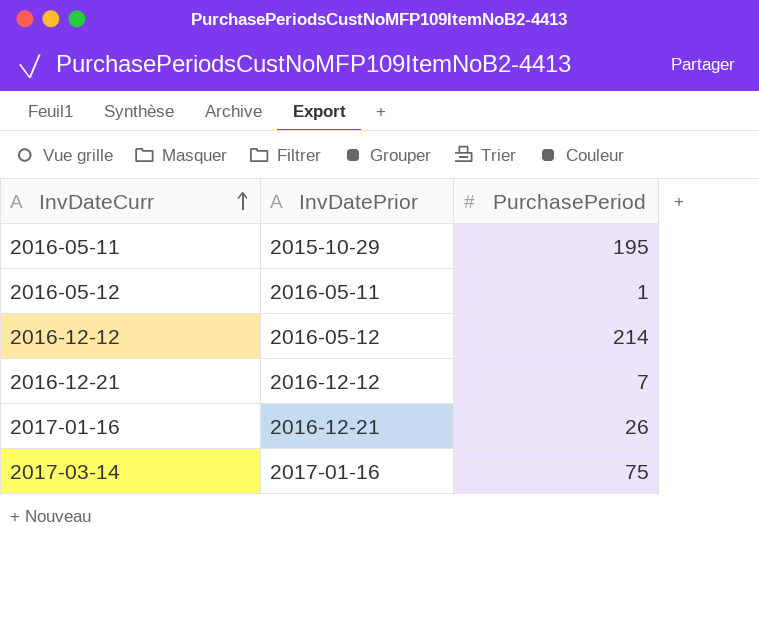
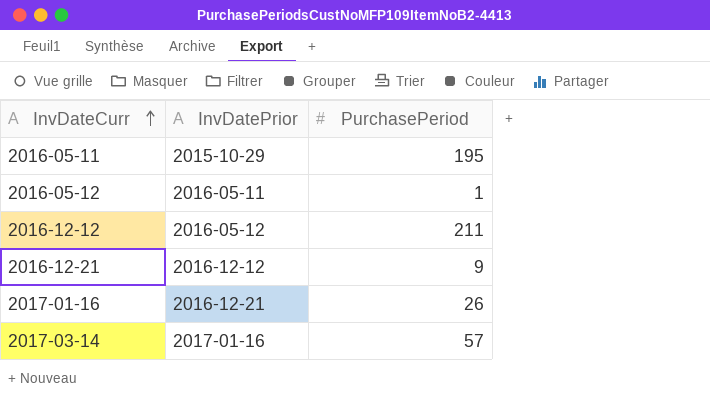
2016-12-12 | PurchasePeriod: 214 -> 211
2016-12-21 | PurchasePeriod: 7 -> 9
2017-03-14 | PurchasePeriod: 75 -> 57

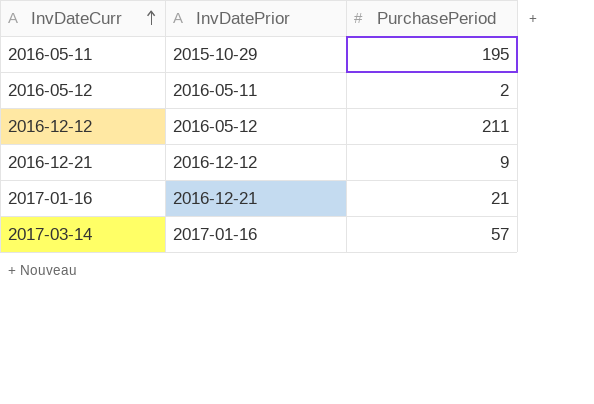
2016-05-12 | PurchasePeriod: 1 -> 2
2017-01-16 | PurchasePeriod: 26 -> 21

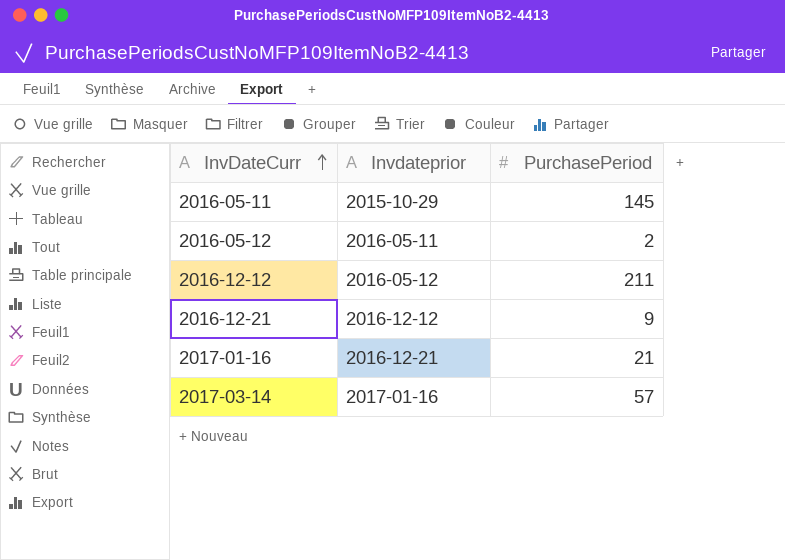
column name: InvDatePrior -> Invdateprior
2016-05-11 | PurchasePeriod: 195 -> 145

